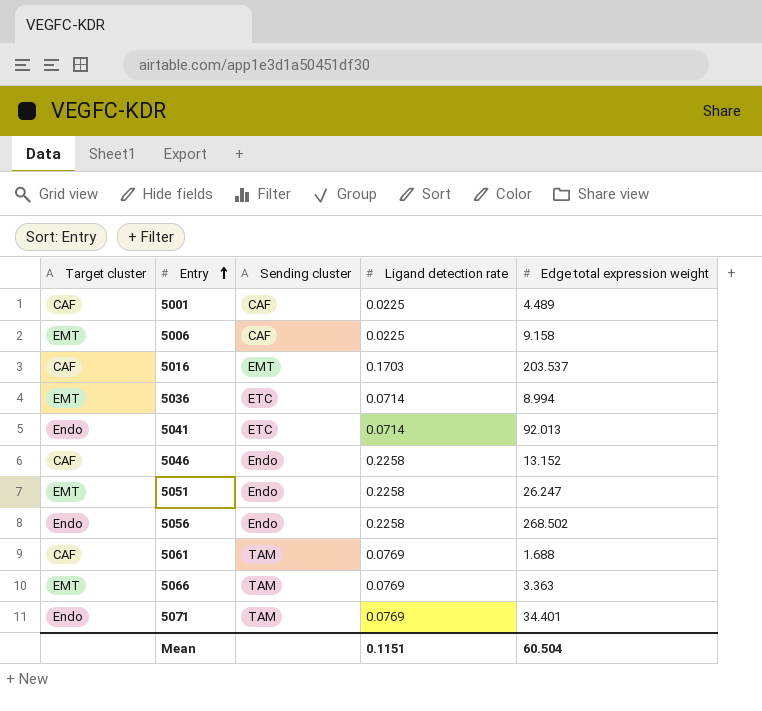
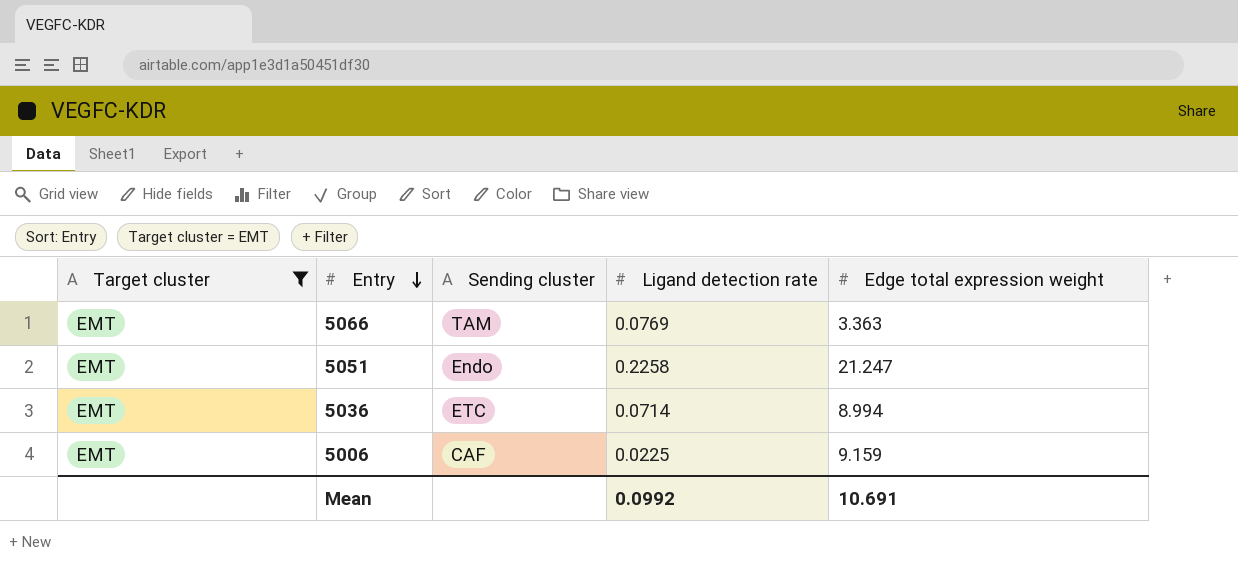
filter: none -> Target cluster = EMT
row order: Entry ascending -> Entry descending
5051 | Edge total expression weight: 26.247 -> 21.247
5006 | Edge total expression weight: 9.158 -> 9.159
Mean | Ligand detection rate: 0.1151 -> 0.0992
Mean | Edge total expression weight: 60.504 -> 10.691

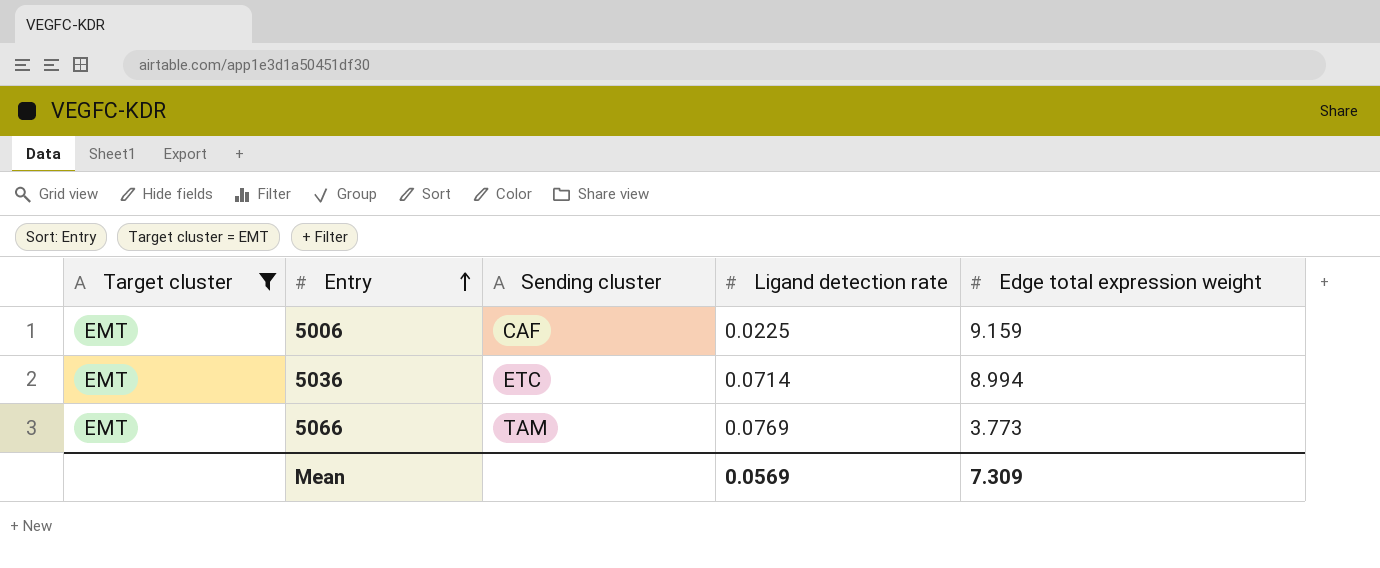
row order: Entry descending -> Entry ascending
row 5051: EMT | Endo | 0.2258 | 21.247 -> none
5066 | Edge total expression weight: 3.363 -> 3.773
Mean | Ligand detection rate: 0.0992 -> 0.0569
Mean | Edge total expression weight: 10.691 -> 7.309

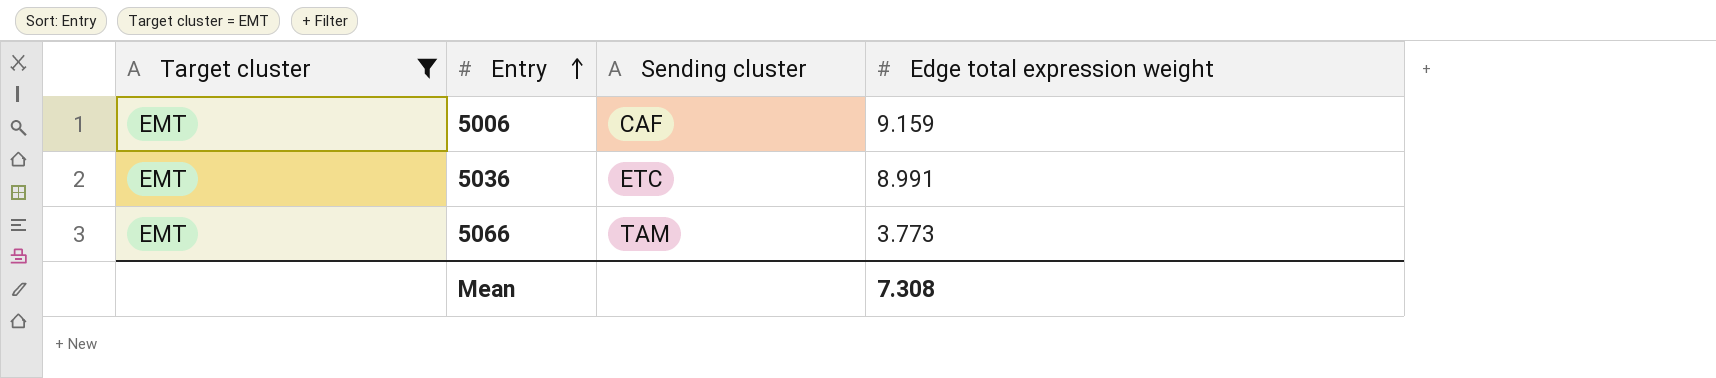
column Ligand detection rate | position: 4 -> none
5036 | Edge total expression weight: 8.994 -> 8.991
Mean | Edge total expression weight: 7.309 -> 7.308

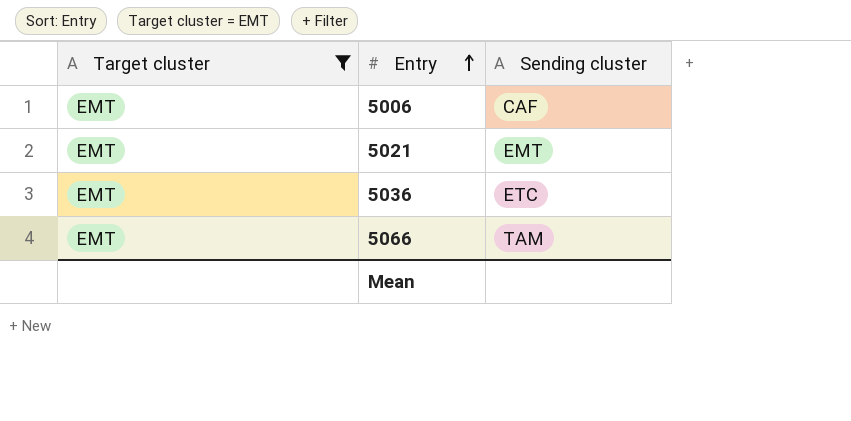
column Edge total expression weight | position: 4 -> none
row 5021: none -> EMT | EMT

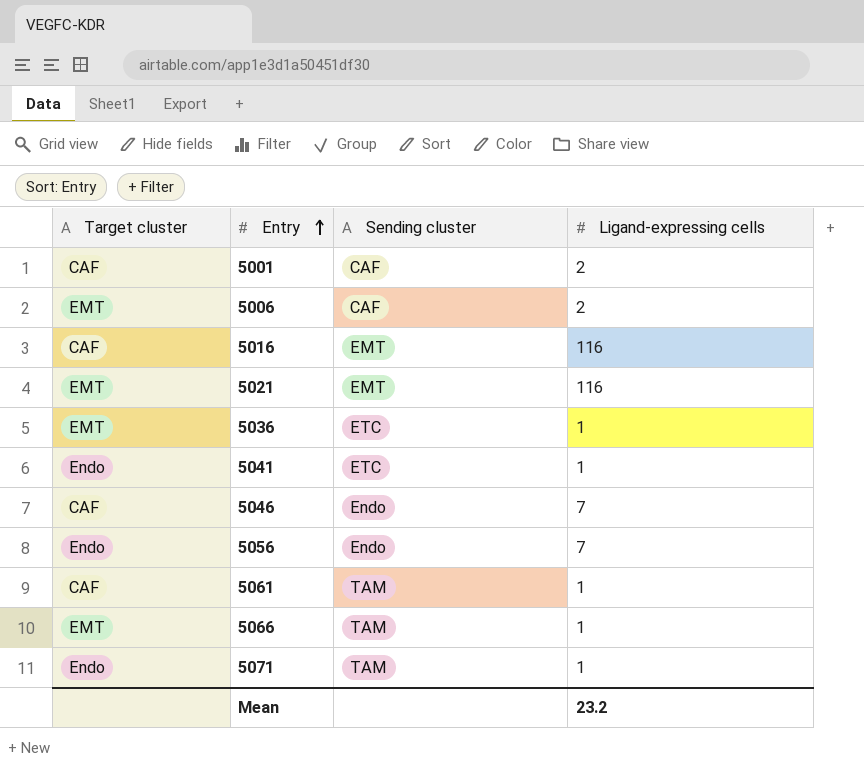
filter: Target cluster = EMT -> none
column Ligand-expressing cells | position: none -> 4

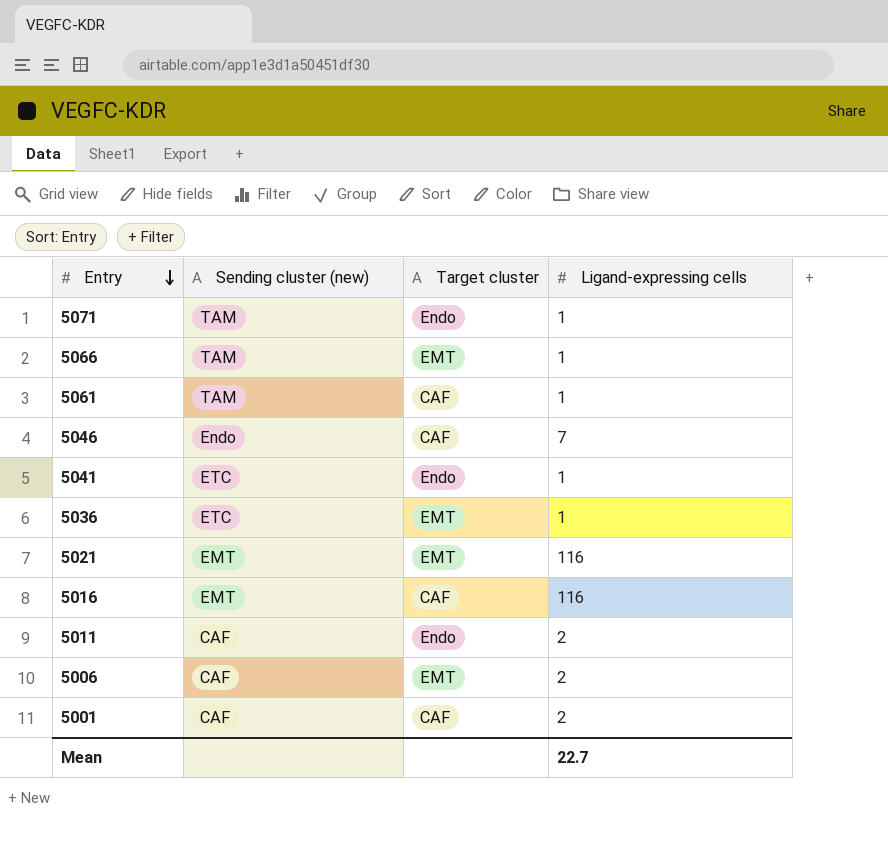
row order: Entry ascending -> Entry descending
column name: Sending cluster -> Sending cluster (new)
column Target cluster | position: 1 -> 3
row 5056: Endo | Endo | 7 -> none
row 5011: none -> CAF | Endo | 2
Mean | Ligand-expressing cells: 23.2 -> 22.7

